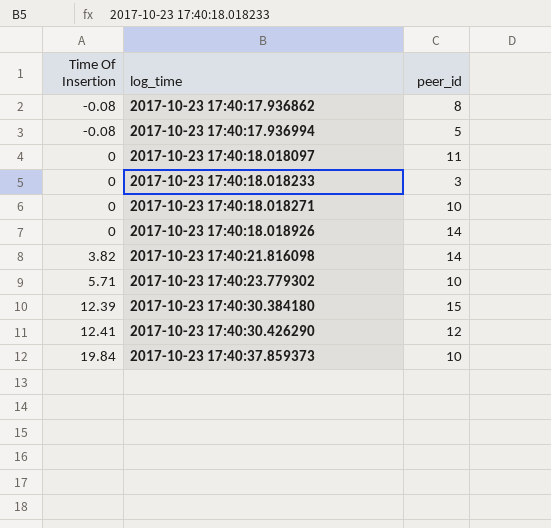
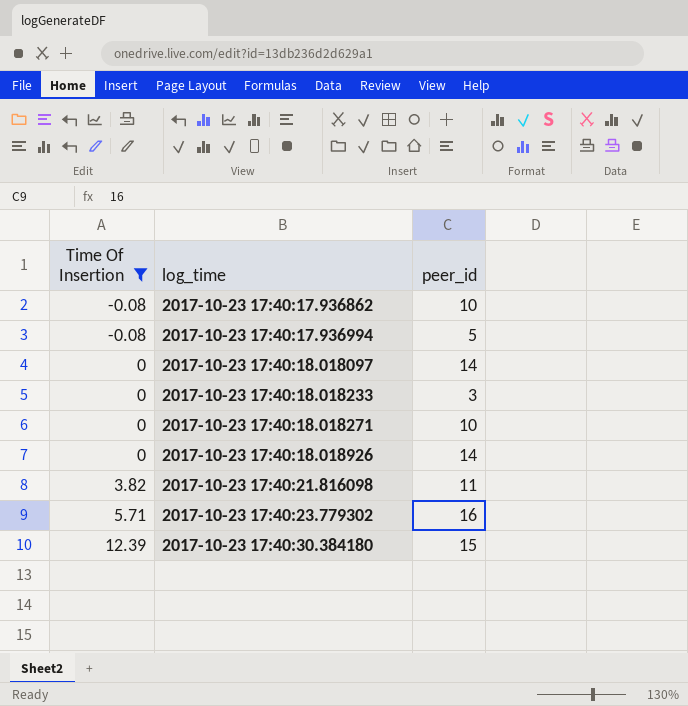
filter: none -> Time Of Insertion <= 12.39
2017-10-23 17:40:17.936862 | peer_id: 8 -> 10
2017-10-23 17:40:18.018097 | peer_id: 11 -> 14
2017-10-23 17:40:21.816098 | peer_id: 14 -> 11
2017-10-23 17:40:23.779302 | peer_id: 10 -> 16

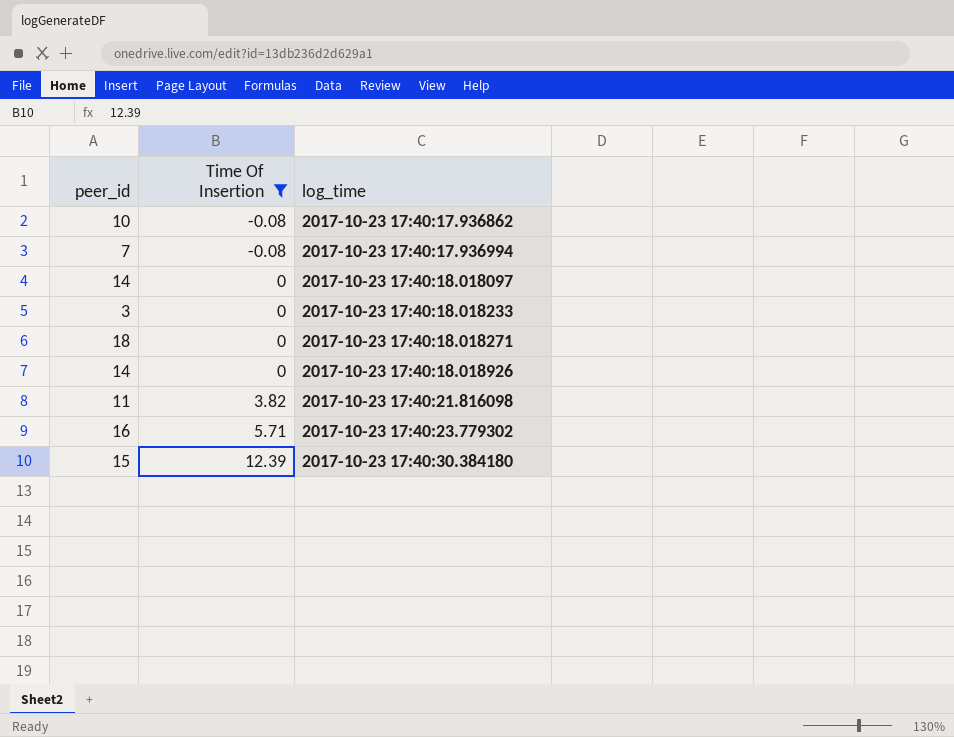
column peer_id | position: 3 -> 1
2017-10-23 17:40:17.936994 | peer_id: 5 -> 7
2017-10-23 17:40:18.018271 | peer_id: 10 -> 18

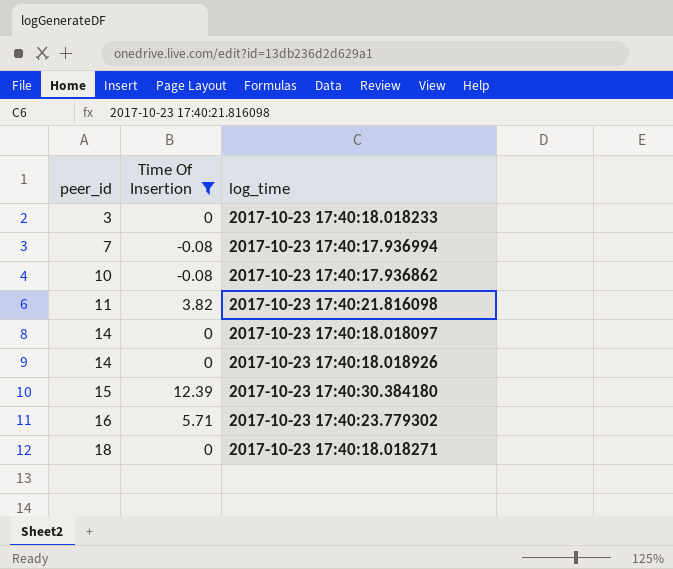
row order: Time Of Insertion ascending -> peer_id ascending

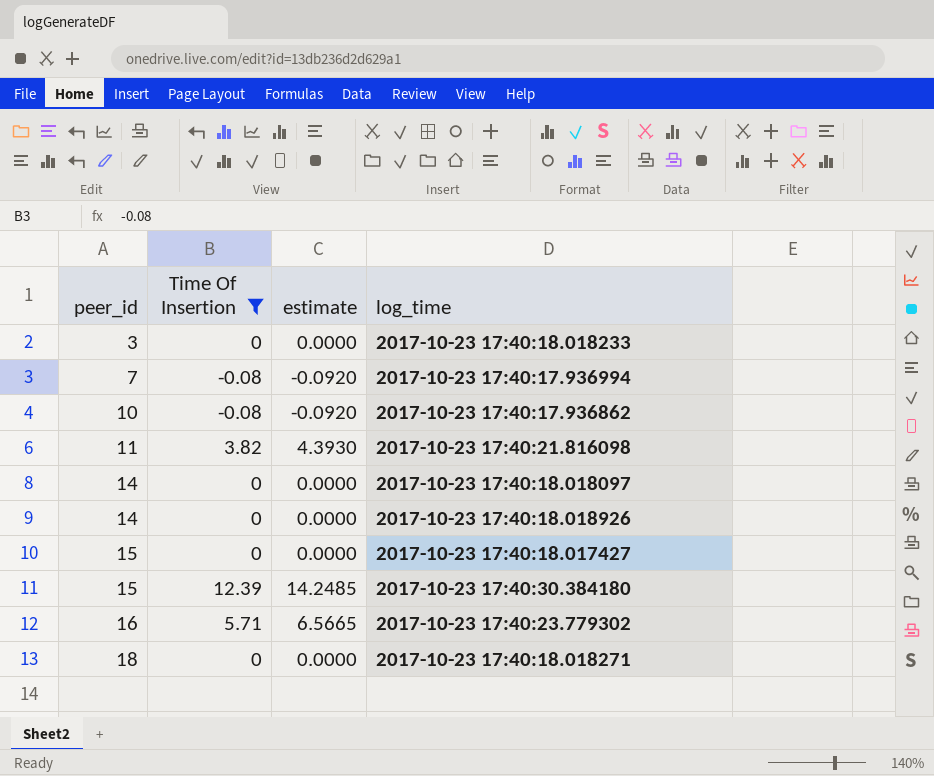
column estimate | formula: none -> [Time Of Insertion] * 1.15
row 2017-10-23 17:40:18.017427: none -> 15 | 0 | 0.0000

